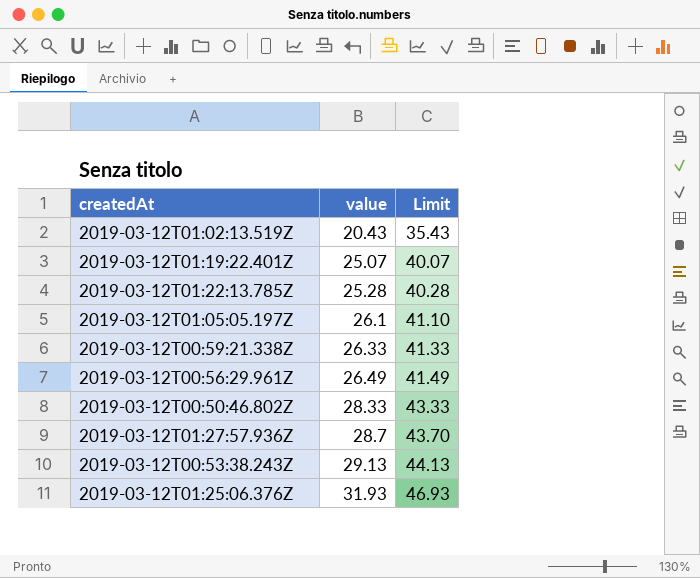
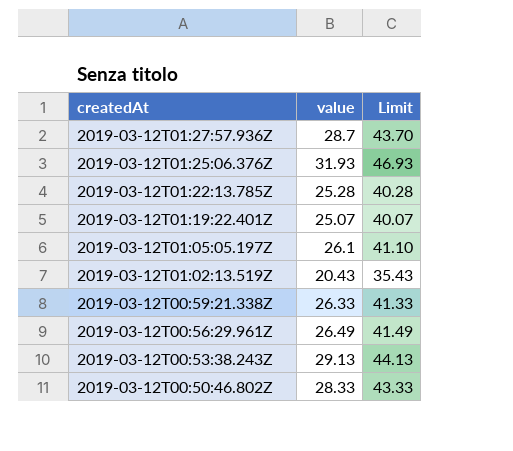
row order: value ascending -> createdAt descending

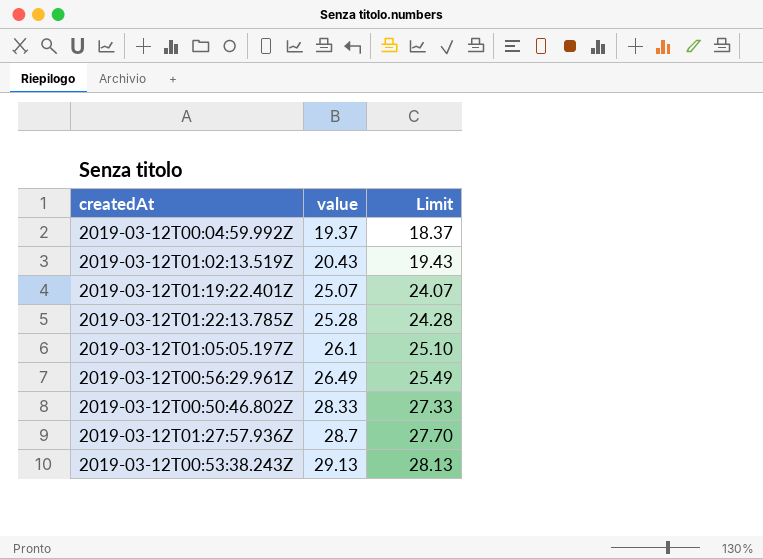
row order: createdAt descending -> value ascending
column Limit | formula: [value] + 15 -> [value] - 1
row 2019-03-12T01:25:06.376Z: 31.93 | 46.93 -> none
row 2019-03-12T00:59:21.338Z: 26.33 | 41.33 -> none
row 2019-03-12T00:04:59.992Z: none -> 19.37 | 18.37

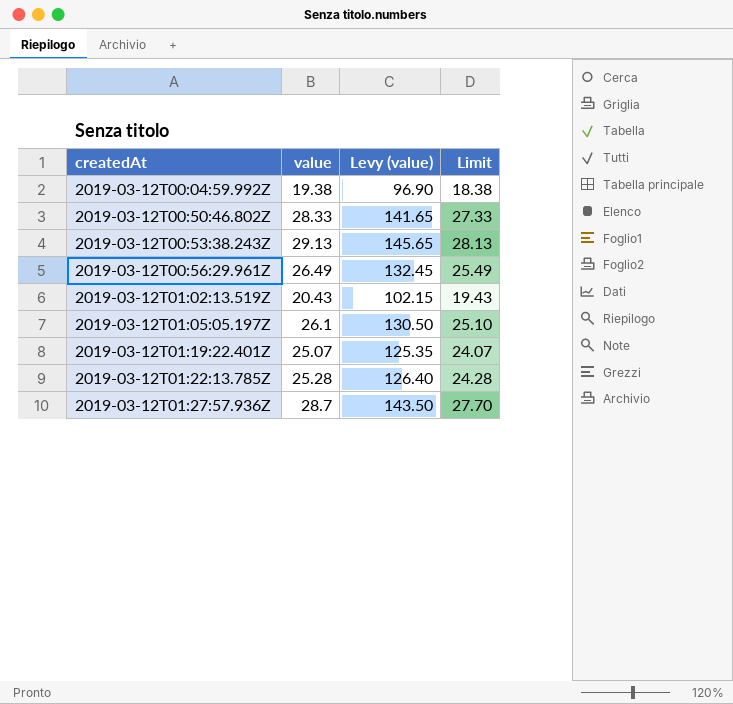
row order: value ascending -> createdAt ascending
column Levy (value) | formula: none -> [value] * 5
2019-03-12T00:04:59.992Z | value: 19.37 -> 19.38
2019-03-12T00:04:59.992Z | Limit: 18.37 -> 18.38

